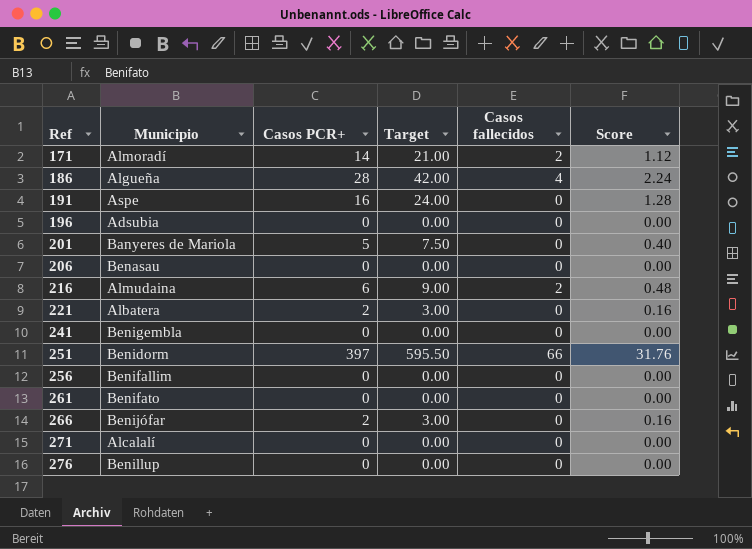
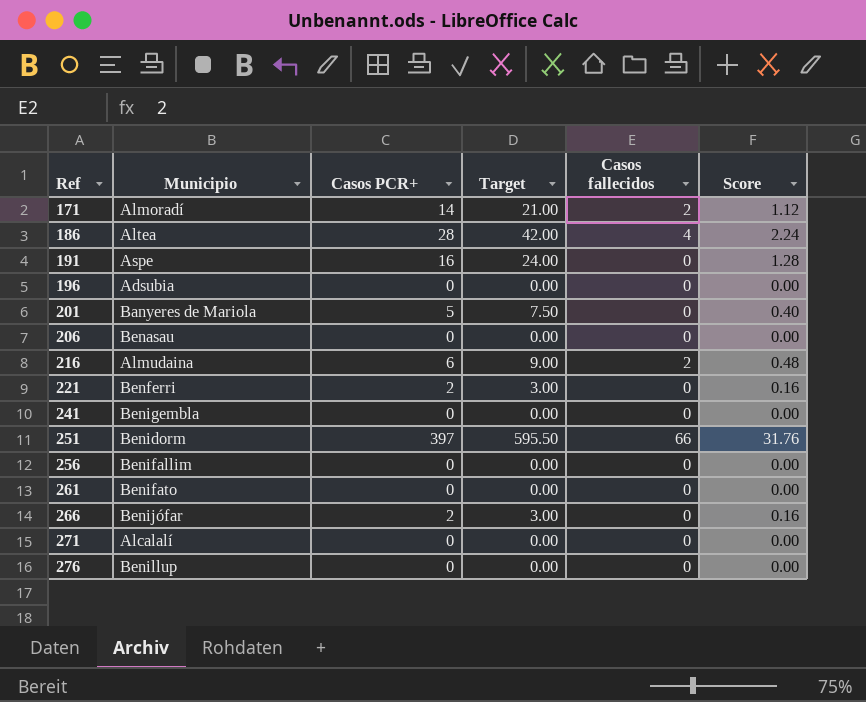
186 | Municipio: Algueña -> Altea
221 | Municipio: Albatera -> Benferri

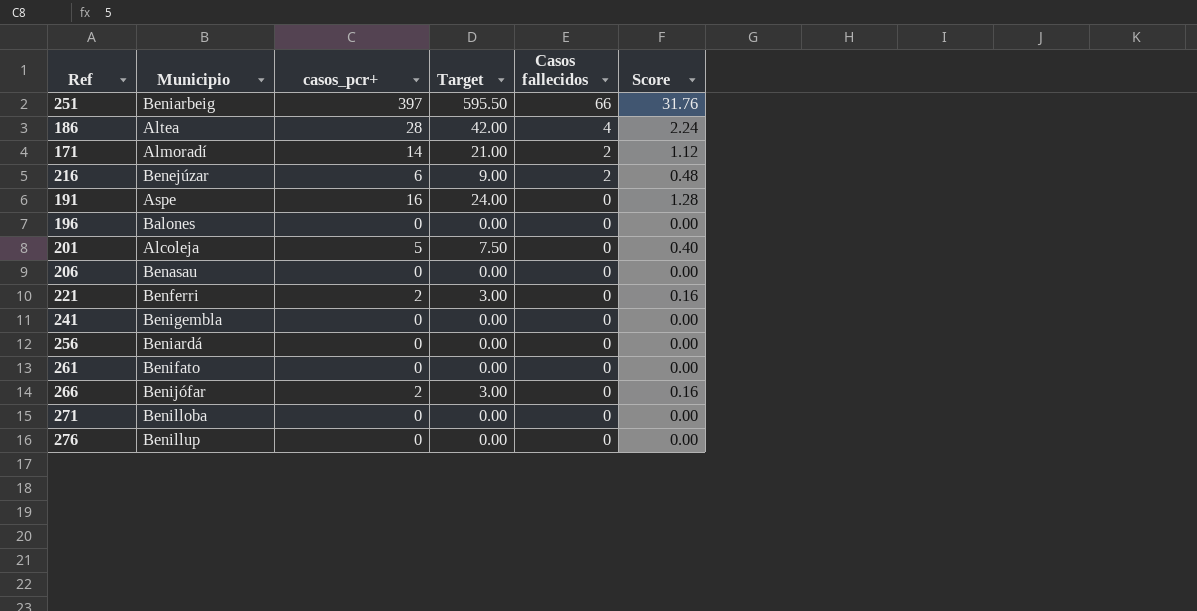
row order: Ref ascending -> Casos fallecidos descending
column name: Casos PCR+ -> casos_pcr+
251 | Municipio: Benidorm -> Beniarbeig
216 | Municipio: Almudaina -> Benejúzar
196 | Municipio: Adsubia -> Balones
201 | Municipio: Banyeres de Mariola -> Alcoleja
256 | Municipio: Benifallim -> Beniardá
271 | Municipio: Alcalalí -> Benilloba

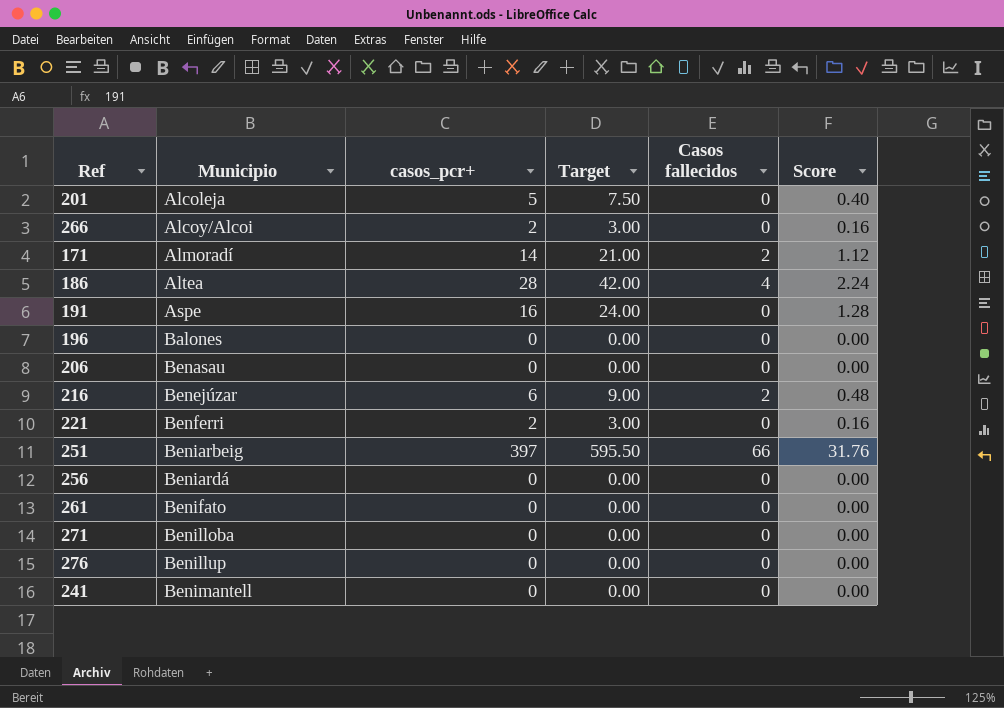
row order: Casos fallecidos descending -> Municipio ascending
266 | Municipio: Benijófar -> Alcoy/Alcoi
241 | Municipio: Benigembla -> Benimantell

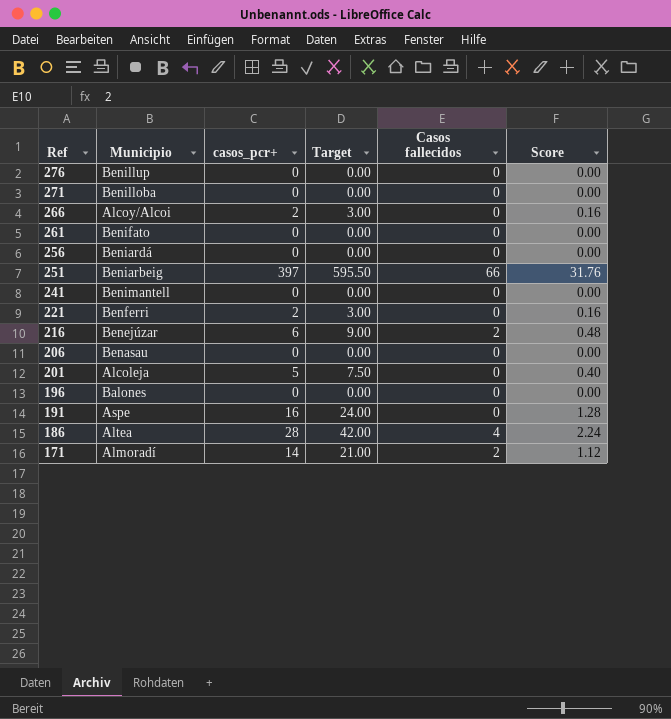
row order: Municipio ascending -> Ref descending

